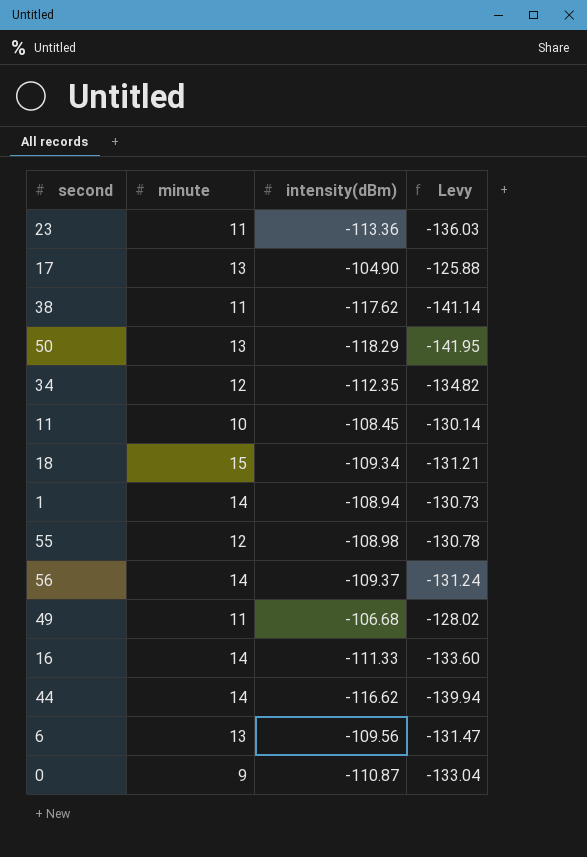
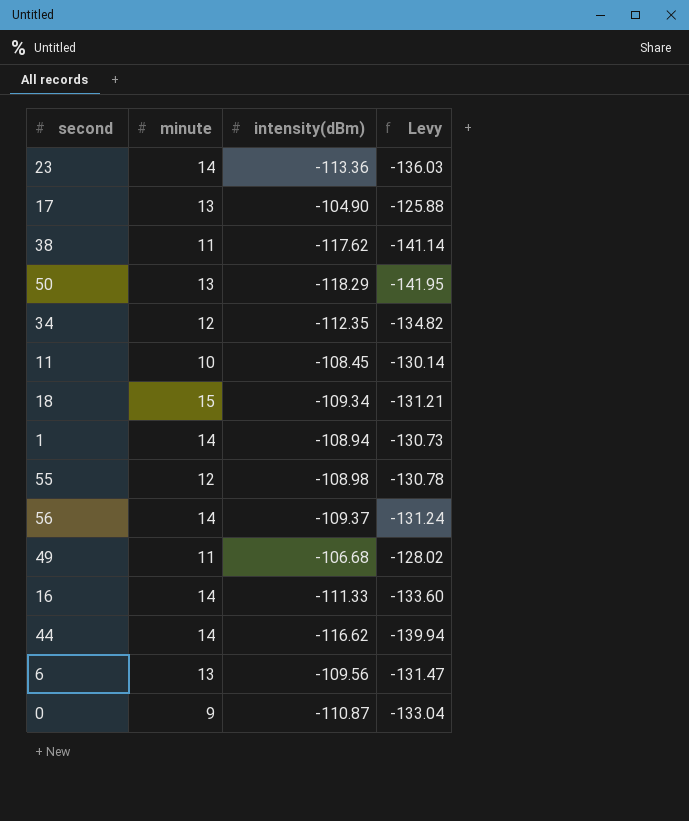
23 | minute: 11 -> 14

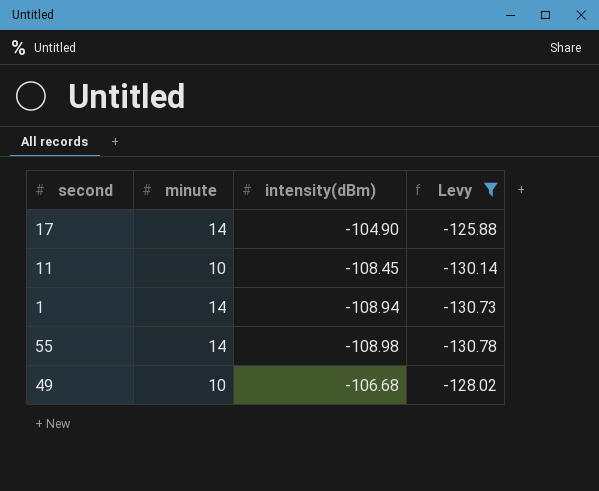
filter: none -> Levy >= -130.78
17 | minute: 13 -> 14
55 | minute: 12 -> 14
49 | minute: 11 -> 10

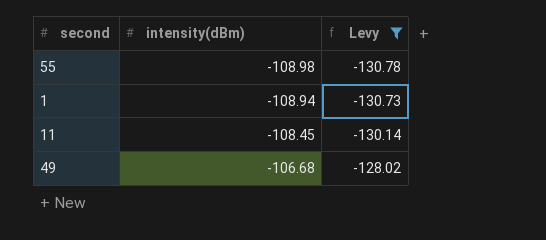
row order: none -> intensity(dBm) ascending
column minute | position: 2 -> none
row 17: 14 | -104.90 | -125.88 -> none

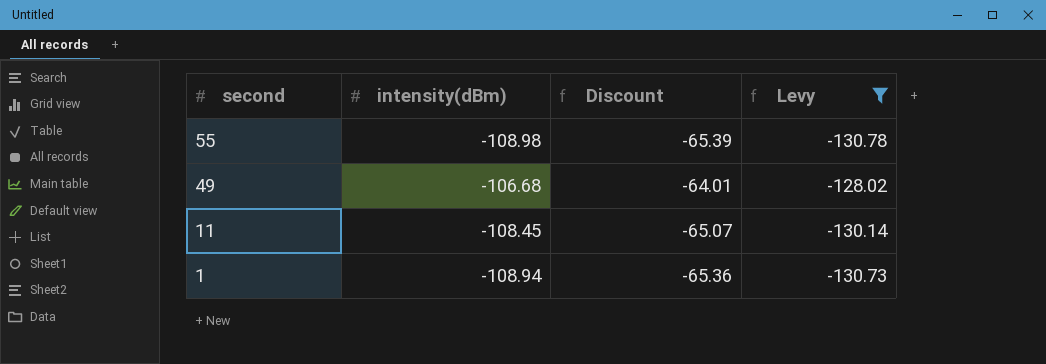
row order: intensity(dBm) ascending -> second descending
column Discount | formula: none -> [intensity(dBm)] * 0.6

